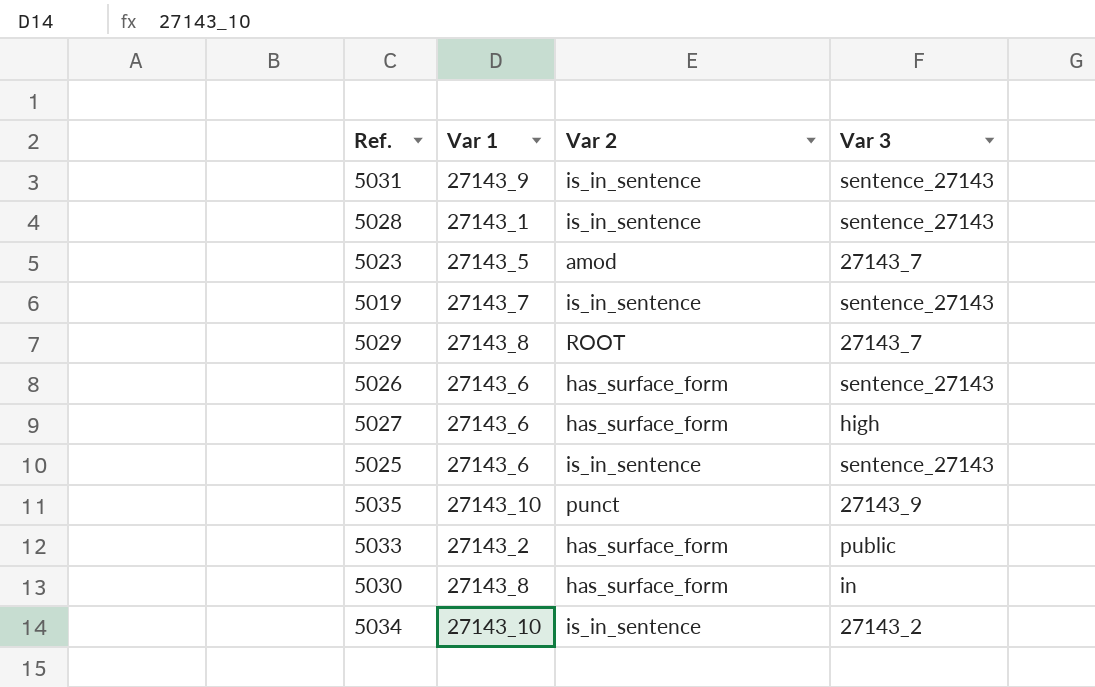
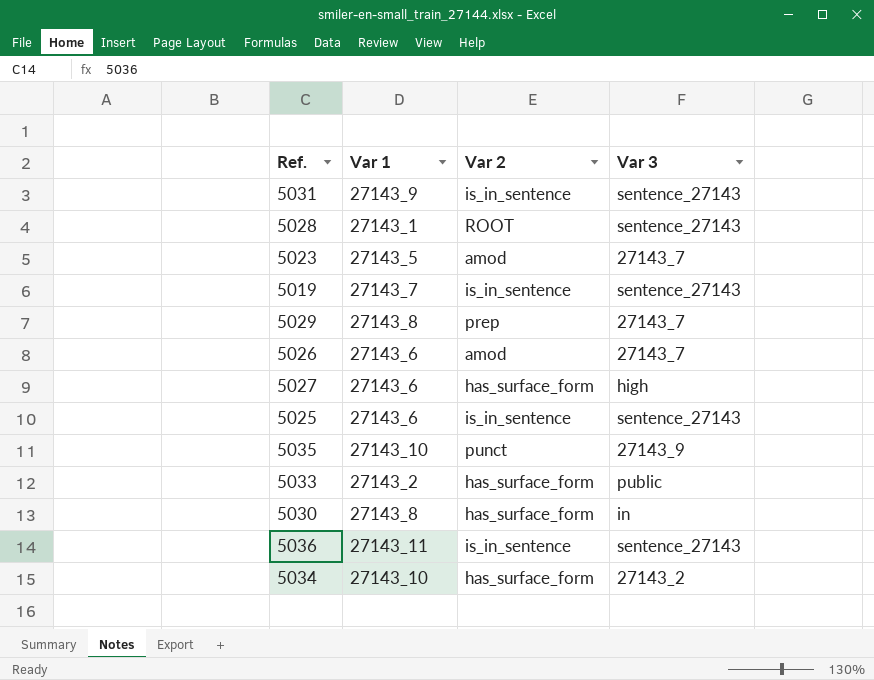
5028 | Var 2: is_in_sentence -> ROOT
5029 | Var 2: ROOT -> prep
5026 | Var 2: has_surface_form -> amod
5026 | Var 3: sentence_27143 -> 27143_7
row 5036: none -> 27143_11 | is_in_sentence | sentence_27143
5034 | Var 2: is_in_sentence -> has_surface_form

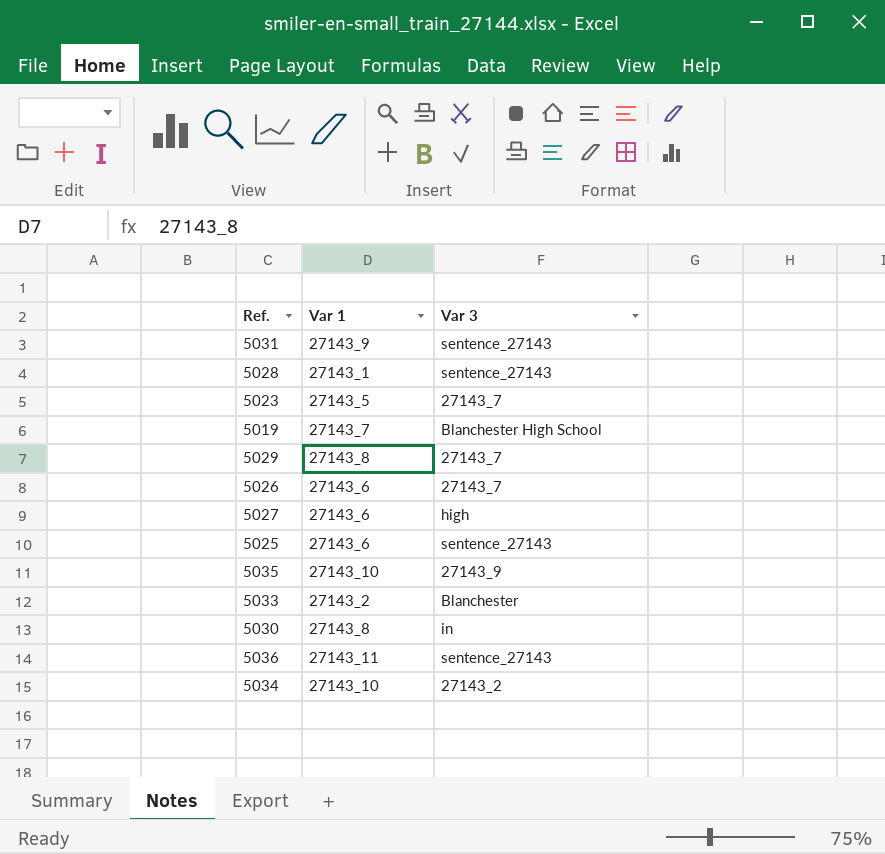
column Var 2 | position: 3 -> none
5019 | Var 3: sentence_27143 -> Blanchester High School
5033 | Var 3: public -> Blanchester

